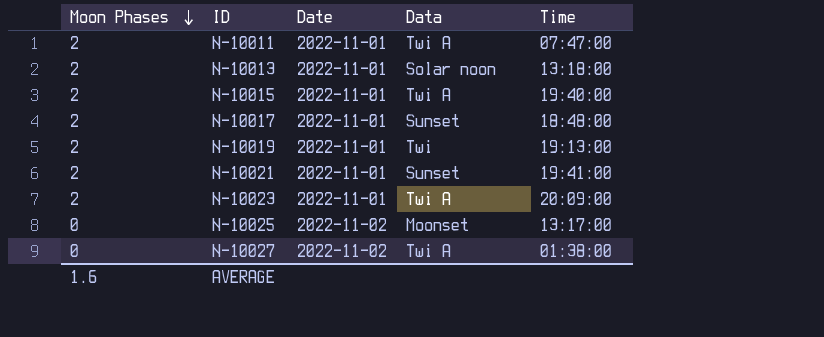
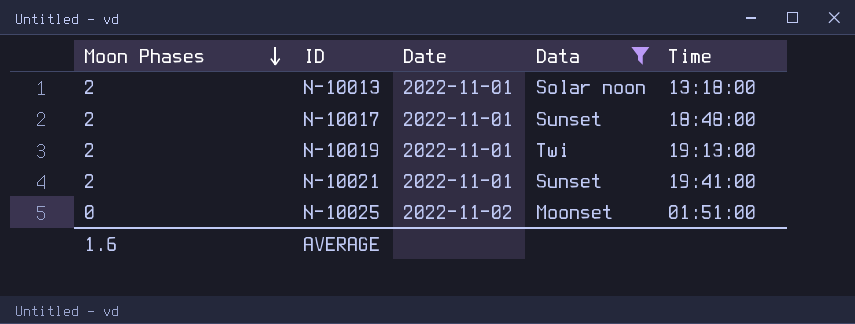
filter: none -> Data != Twi A
N-10025 | Time: 13:17:00 -> 01:51:00

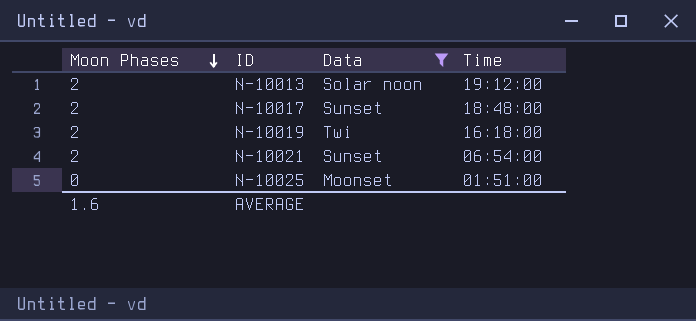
column Date | position: 3 -> none
N-10013 | Time: 13:18:00 -> 19:12:00
N-10019 | Time: 19:13:00 -> 16:18:00
N-10021 | Time: 19:41:00 -> 06:54:00

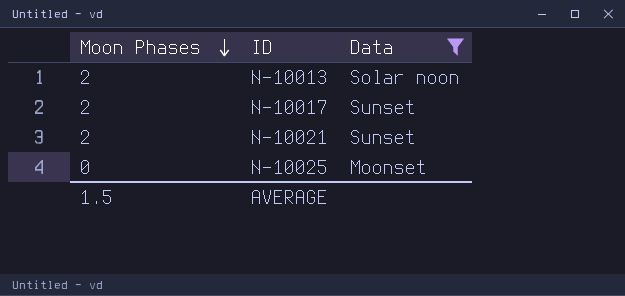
column Time | position: 4 -> none
row N-10019: 2 | Twi | 16:18:00 -> none
AVERAGE | Moon Phases: 1.6 -> 1.5

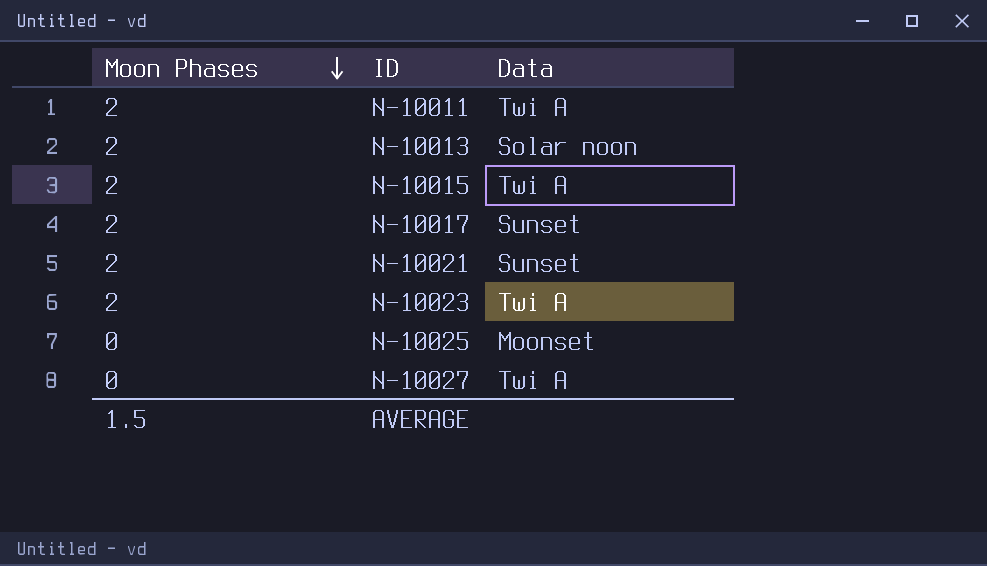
filter: Data != Twi A -> none

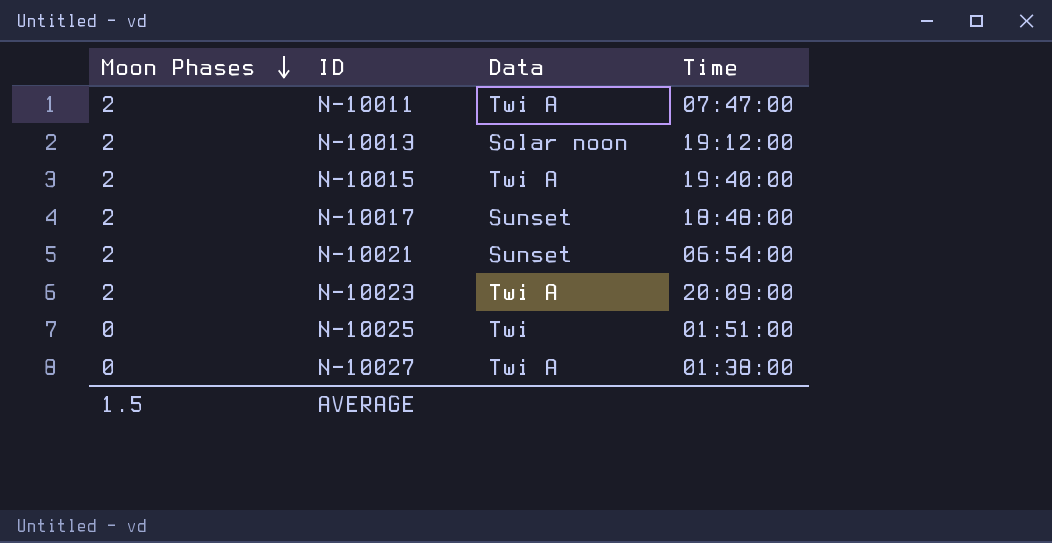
column Time | position: none -> 4
N-10025 | Data: Moonset -> Twi

